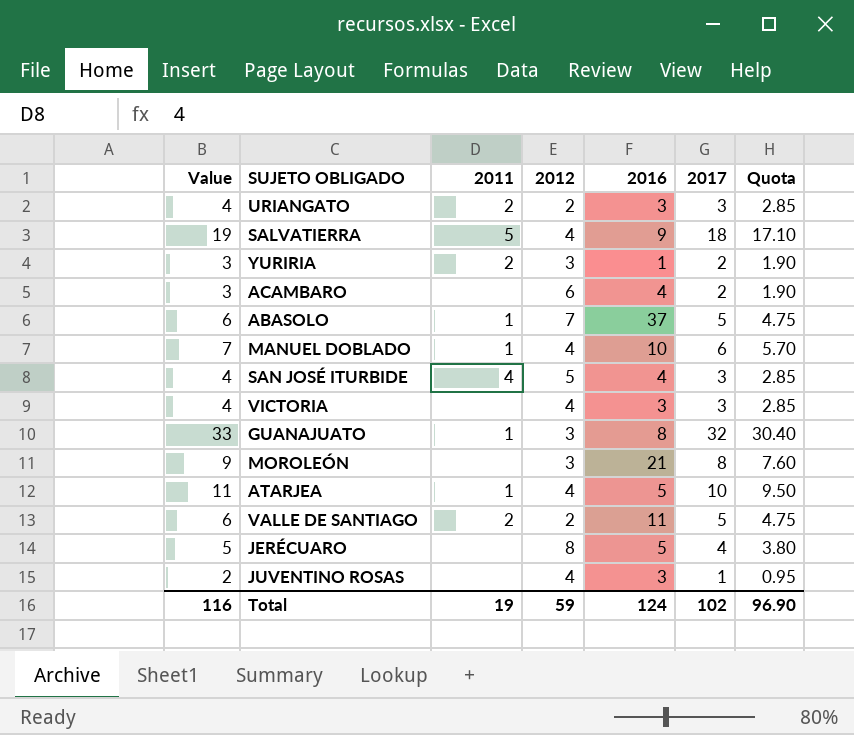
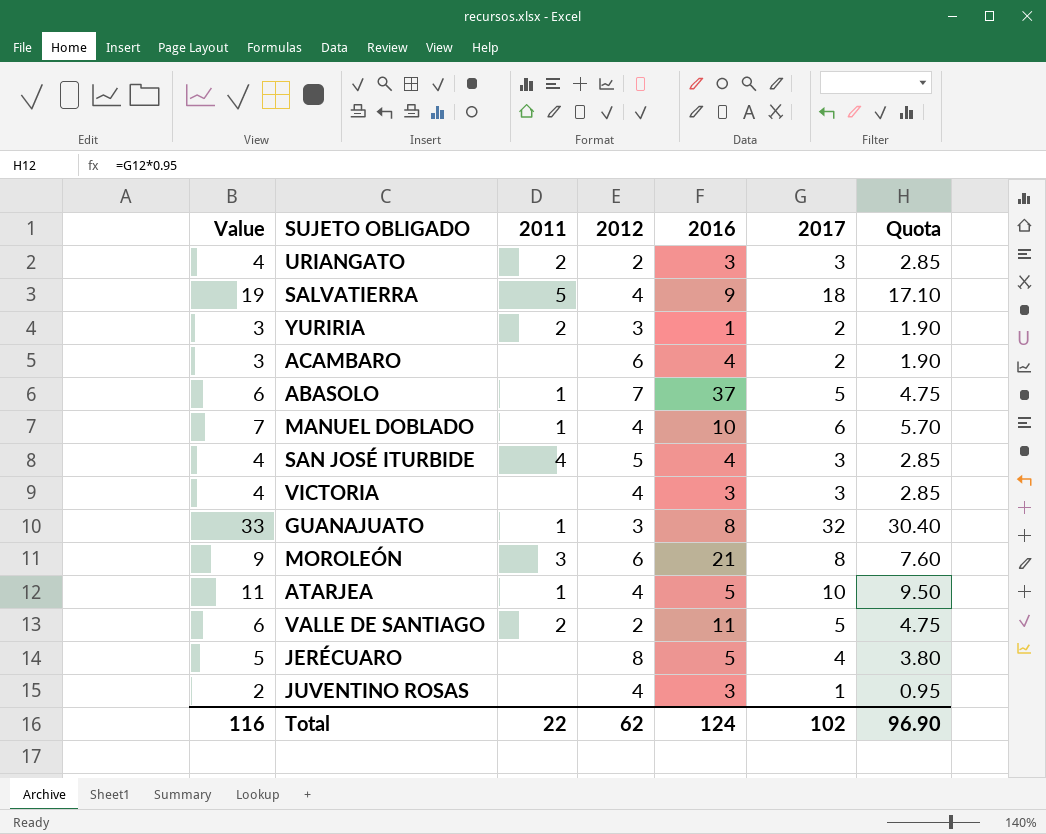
MOROLEÓN | 2011: none -> 3
MOROLEÓN | 2012: 3 -> 6
Total | 2011: 19 -> 22
Total | 2012: 59 -> 62

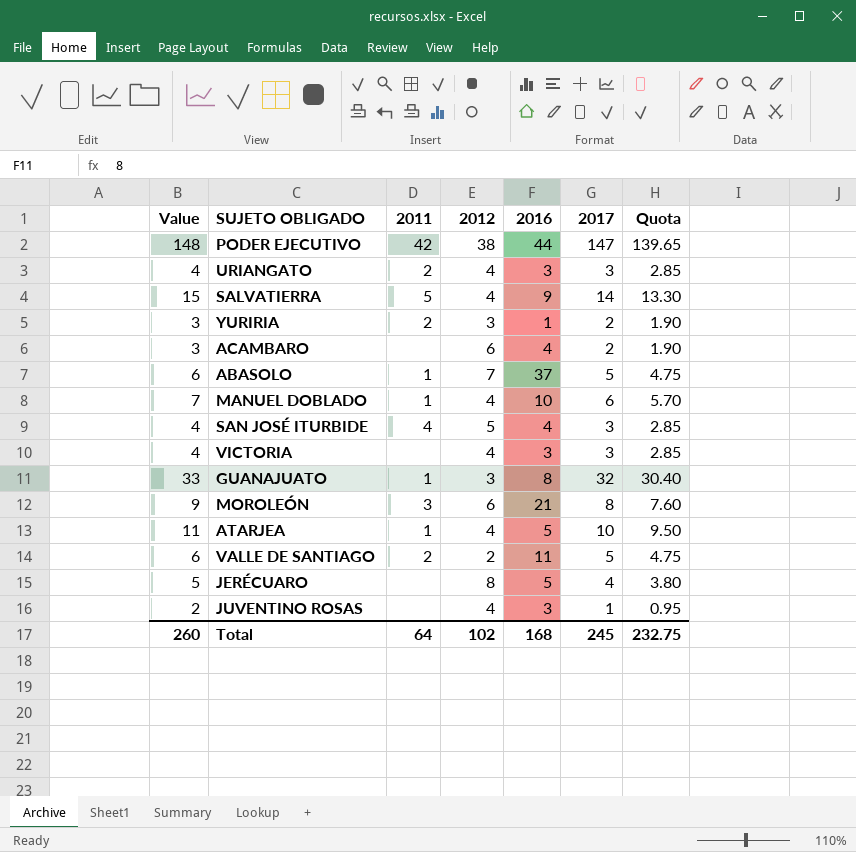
row PODER EJECUTIVO: none -> 148 | 42 | 38 | 44 | 147 | 139.65
URIANGATO | 2012: 2 -> 4
SALVATIERRA | Value: 19 -> 15
SALVATIERRA | 2017: 18 -> 14
SALVATIERRA | Quota: 17.10 -> 13.30
Total | Value: 116 -> 260
Total | 2011: 22 -> 64
Total | 2012: 62 -> 102
Total | 2016: 124 -> 168
Total | 2017: 102 -> 245
Total | Quota: 96.90 -> 232.75

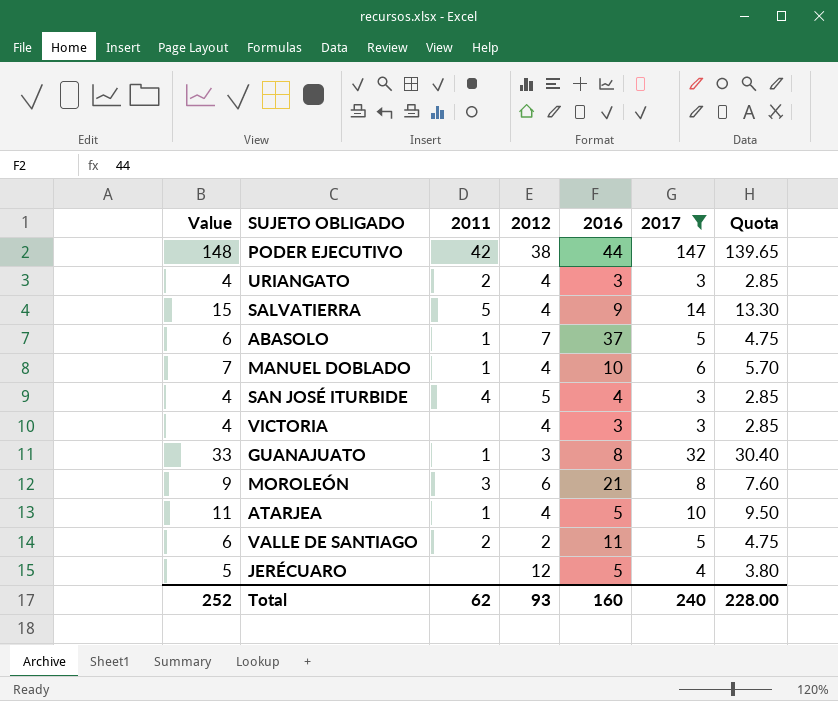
filter: none -> 2017 >= 3
JERÉCUARO | 2012: 8 -> 12
Total | Value: 260 -> 252
Total | 2011: 64 -> 62
Total | 2012: 102 -> 93
Total | 2016: 168 -> 160
Total | 2017: 245 -> 240
Total | Quota: 232.75 -> 228.00

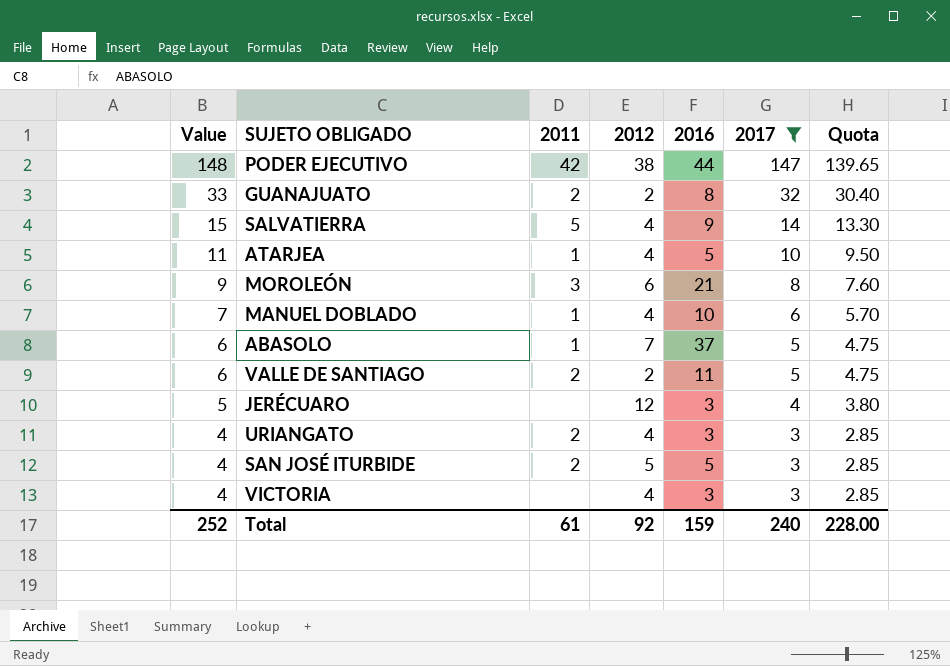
row order: none -> Value descending
GUANAJUATO | 2011: 1 -> 2
GUANAJUATO | 2012: 3 -> 2
JERÉCUARO | 2016: 5 -> 3
SAN JOSÉ ITURBIDE | 2011: 4 -> 2
SAN JOSÉ ITURBIDE | 2016: 4 -> 5
Total | 2011: 62 -> 61
Total | 2012: 93 -> 92
Total | 2016: 160 -> 159

